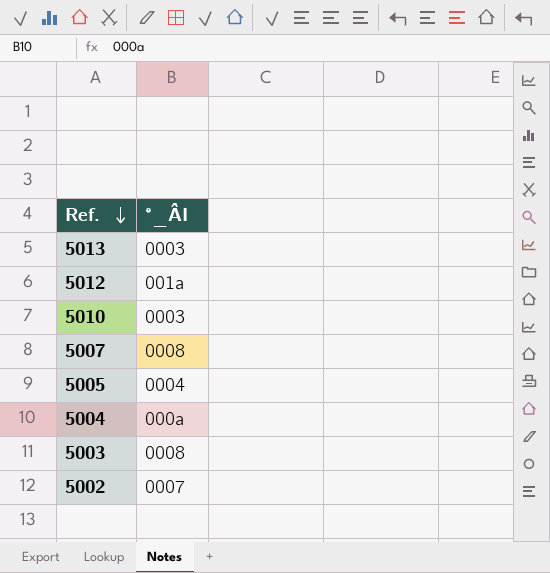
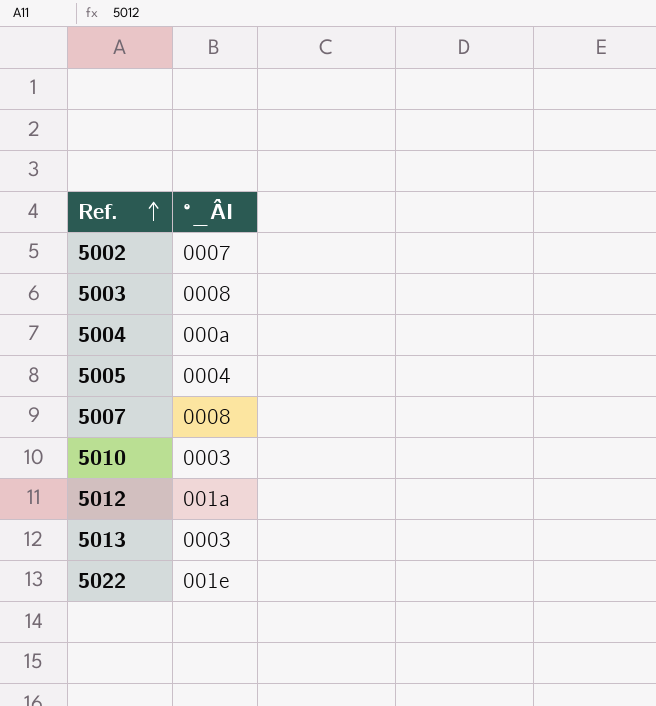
row order: Ref. descending -> Ref. ascending
row 5022: none -> 001e

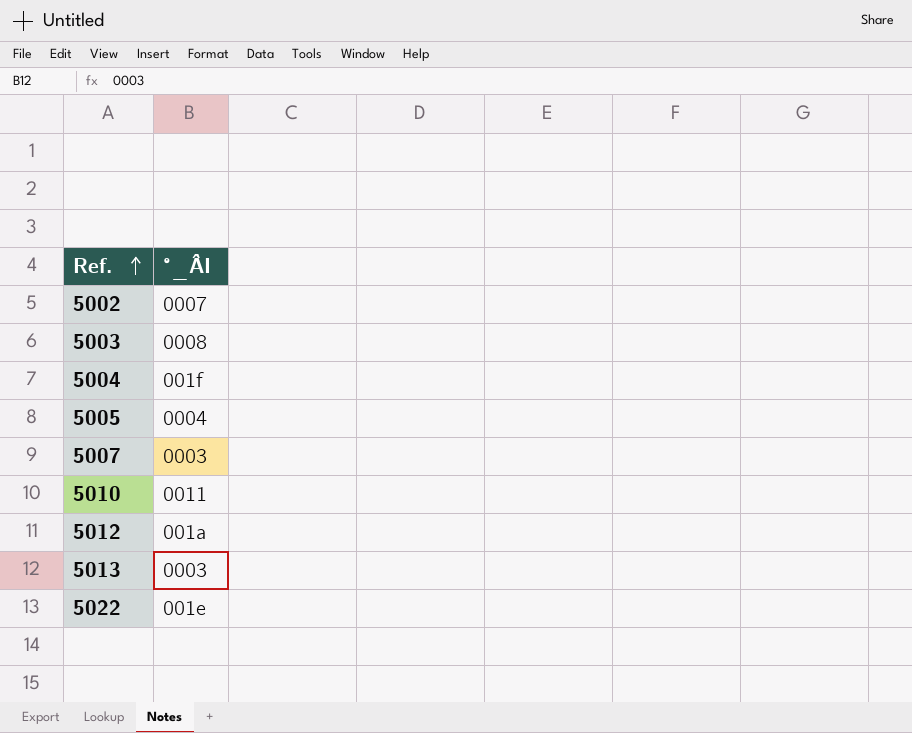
5004 | °_ÂI: 000a -> 001f
5007 | °_ÂI: 0008 -> 0003
5010 | °_ÂI: 0003 -> 0011

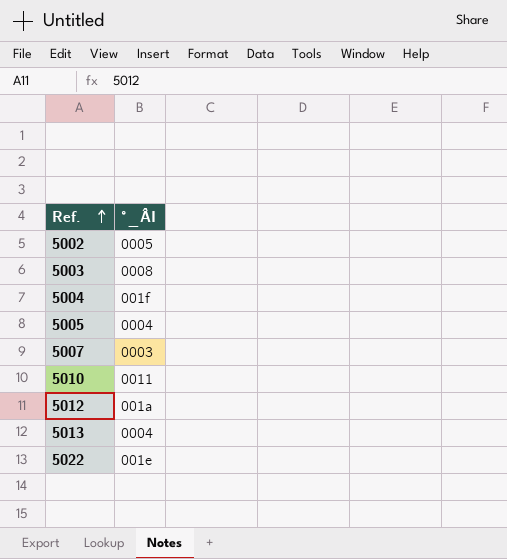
5002 | °_ÂI: 0007 -> 0005
5013 | °_ÂI: 0003 -> 0004

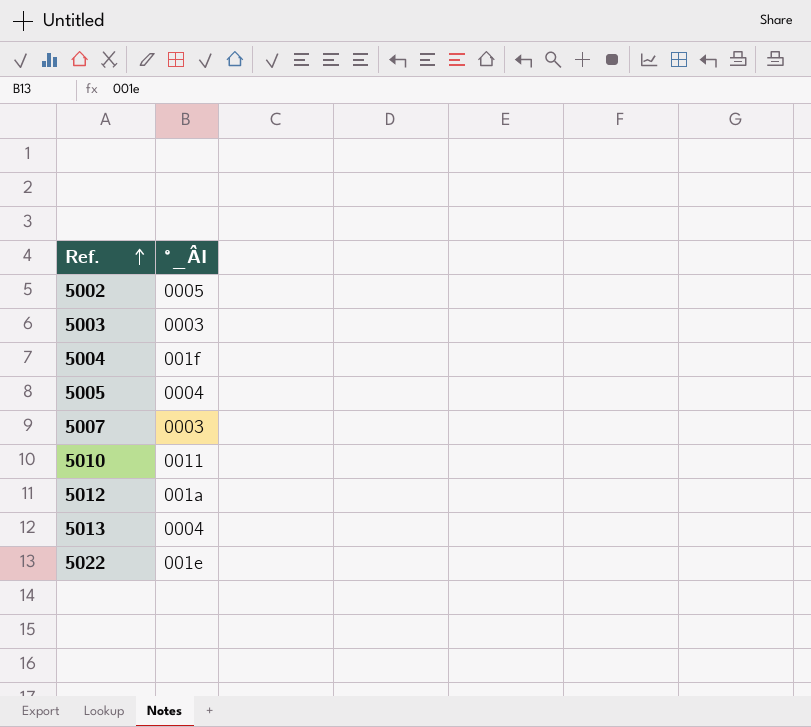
5003 | °_ÂI: 0008 -> 0003

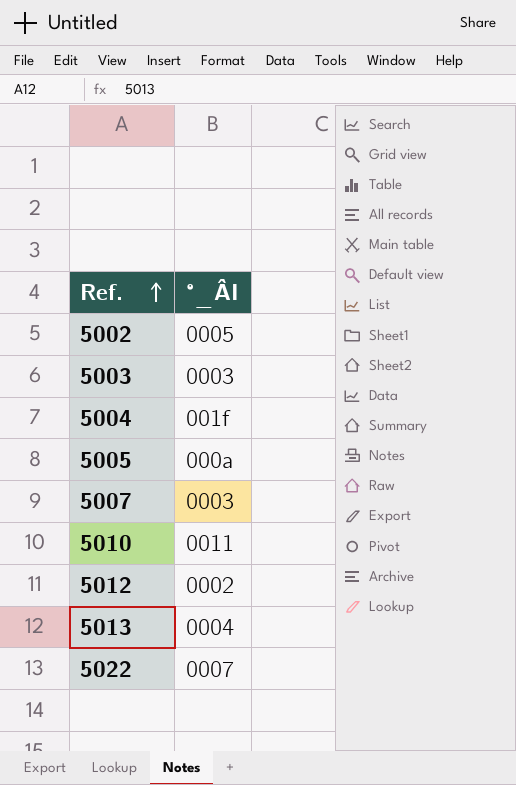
5005 | °_ÂI: 0004 -> 000a
5012 | °_ÂI: 001a -> 0002
5022 | °_ÂI: 001e -> 0007

